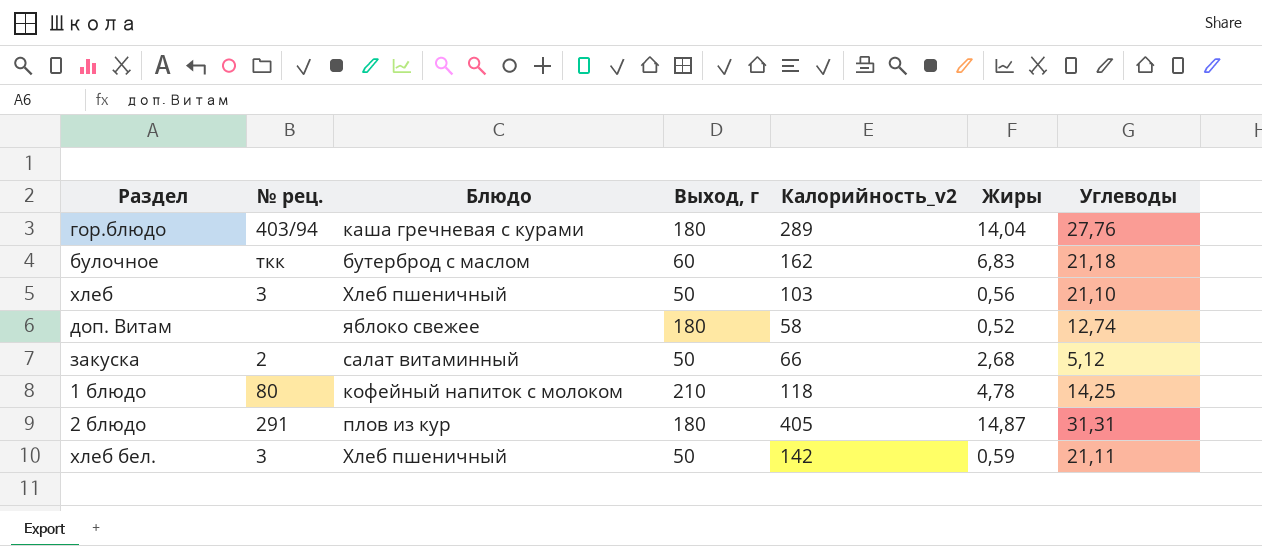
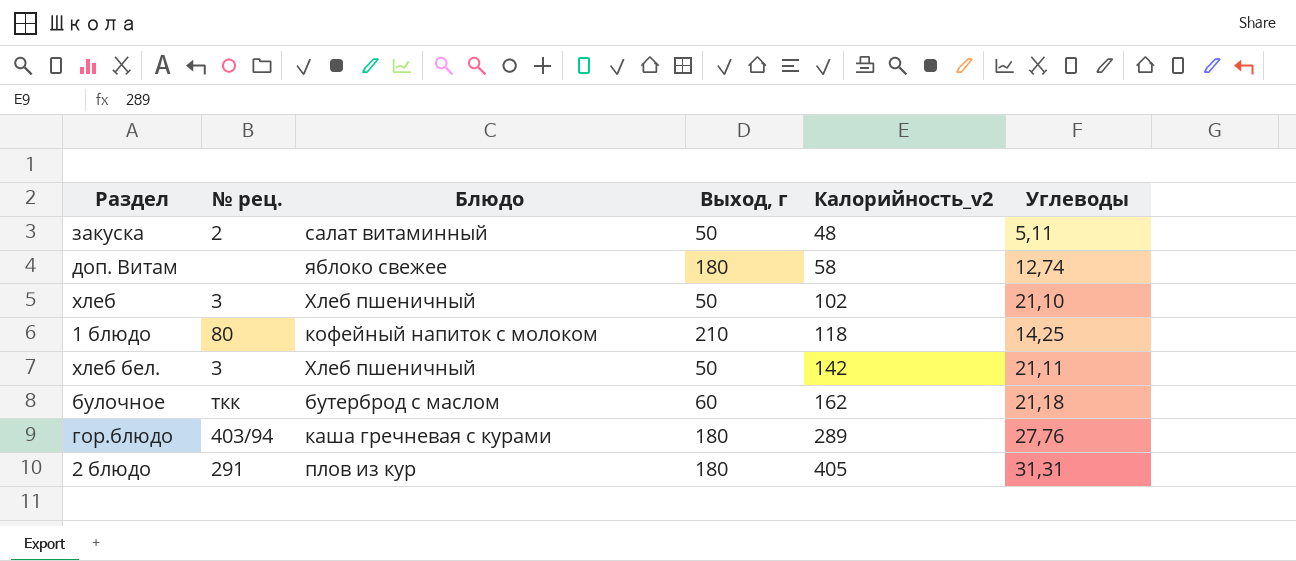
row order: none -> Калорийность_v2 ascending
column Жиры | position: 6 -> none
закуска | Калорийность_v2: 66 -> 48
закуска | Углеводы: 5,12 -> 5,11
хлеб | Калорийность_v2: 103 -> 102

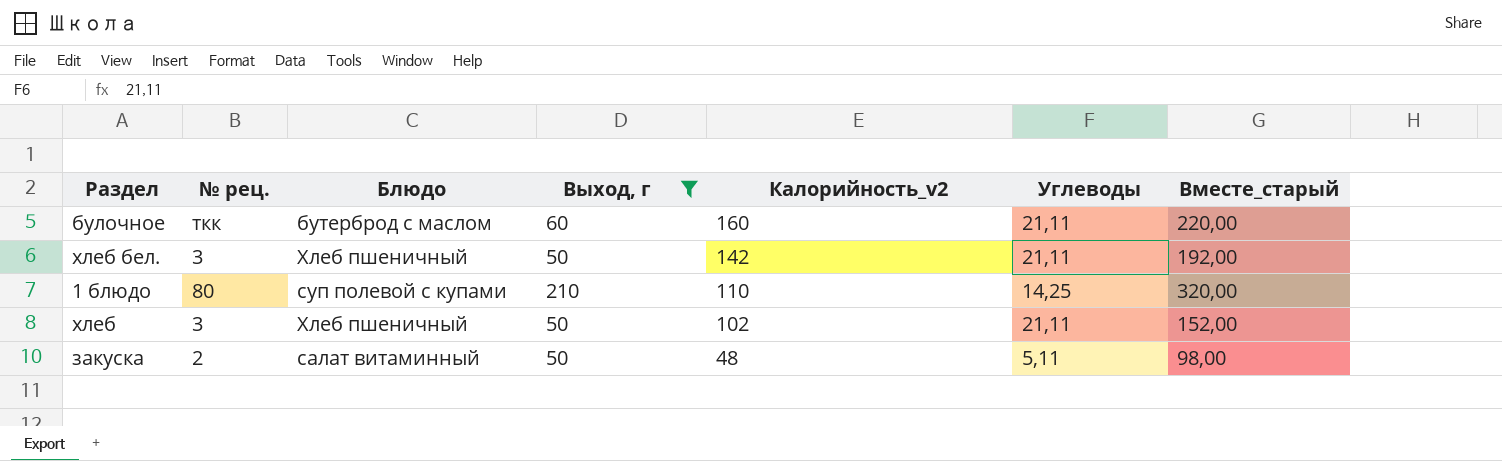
filter: none -> Выход, г != 180
row order: Калорийность_v2 ascending -> Калорийность_v2 descending
column Вместе_старый | formula: none -> [Выход, г] + [Калорийность_v2]
булочное | Калорийность_v2: 162 -> 160
булочное | Углеводы: 21,18 -> 21,11
1 блюдо | Блюдо: кофейный напиток с молоком -> суп полевой с купами
1 блюдо | Калорийность_v2: 118 -> 110
хлеб | Углеводы: 21,10 -> 21,11

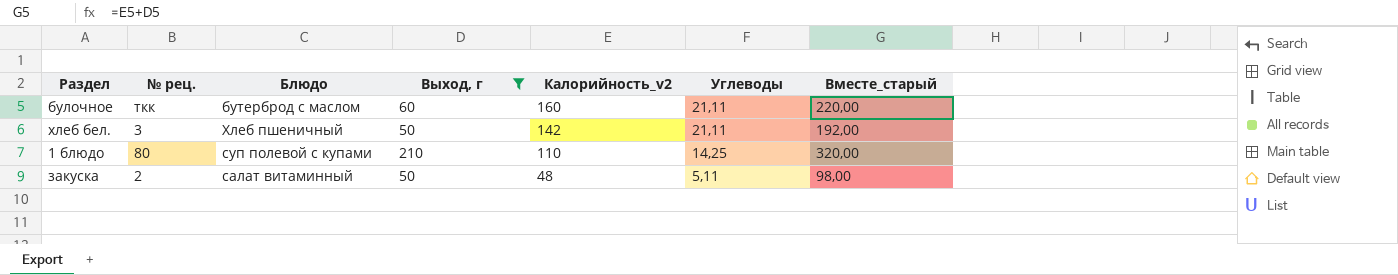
row хлеб: 3 | Хлеб пшеничный | 50 | 102 | 21,11 | 152,00 -> none

